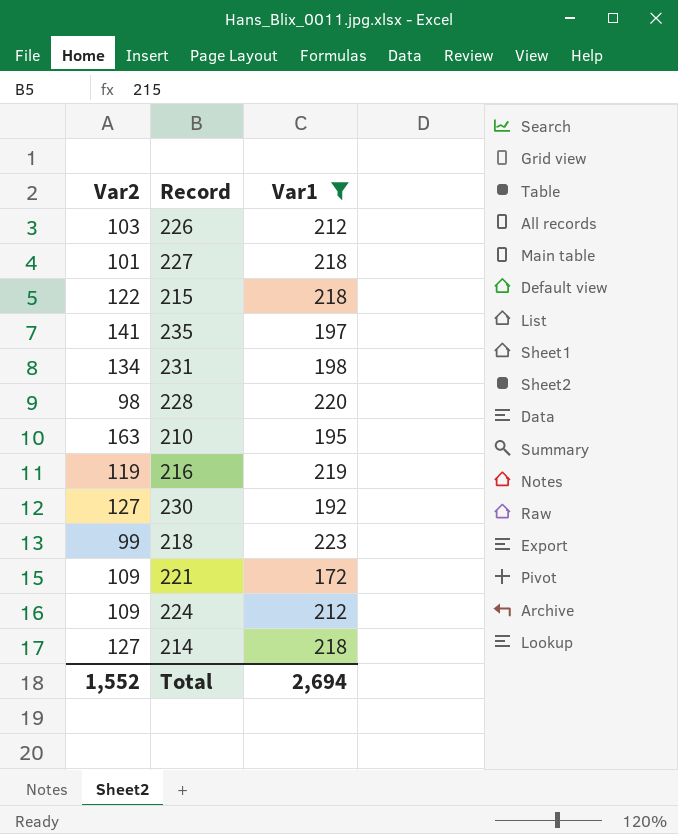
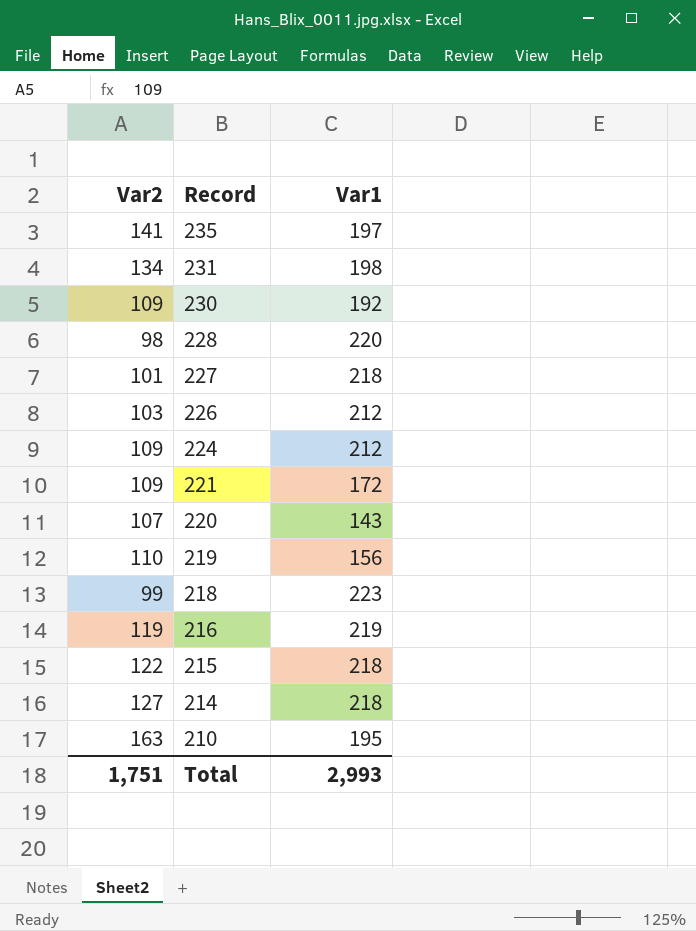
filter: Var1 >= 172 -> none
row order: none -> Record descending
230 | Var2: 127 -> 109
Total | Var2: 1,552 -> 1,751
Total | Var1: 2,694 -> 2,993

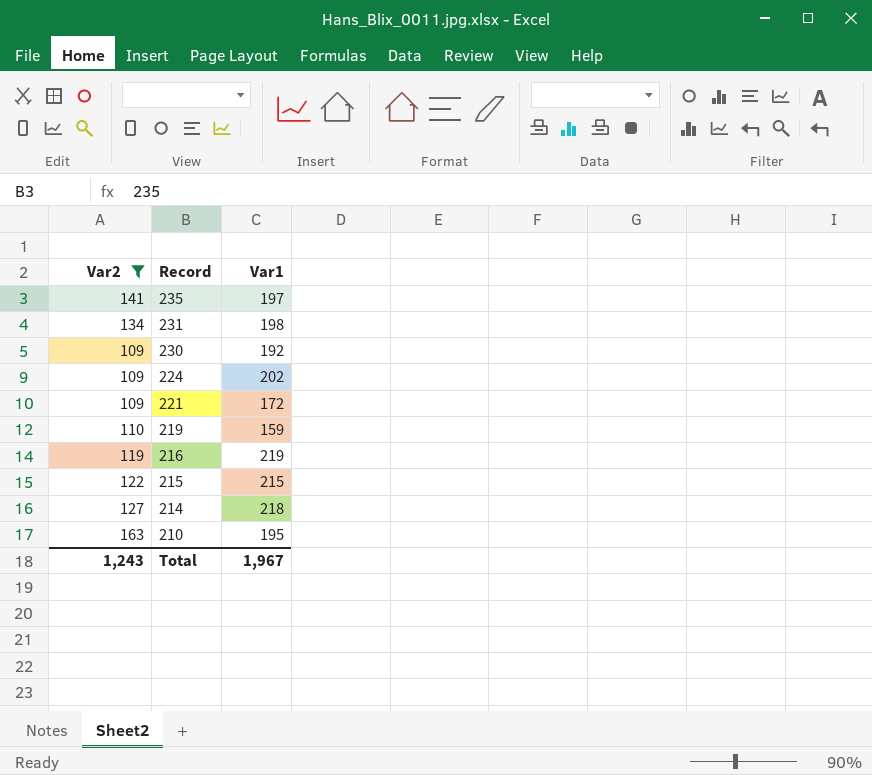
filter: none -> Var2 >= 109
224 | Var1: 212 -> 202
219 | Var1: 156 -> 159
215 | Var1: 218 -> 215
Total | Var2: 1,751 -> 1,243
Total | Var1: 2,993 -> 1,967

